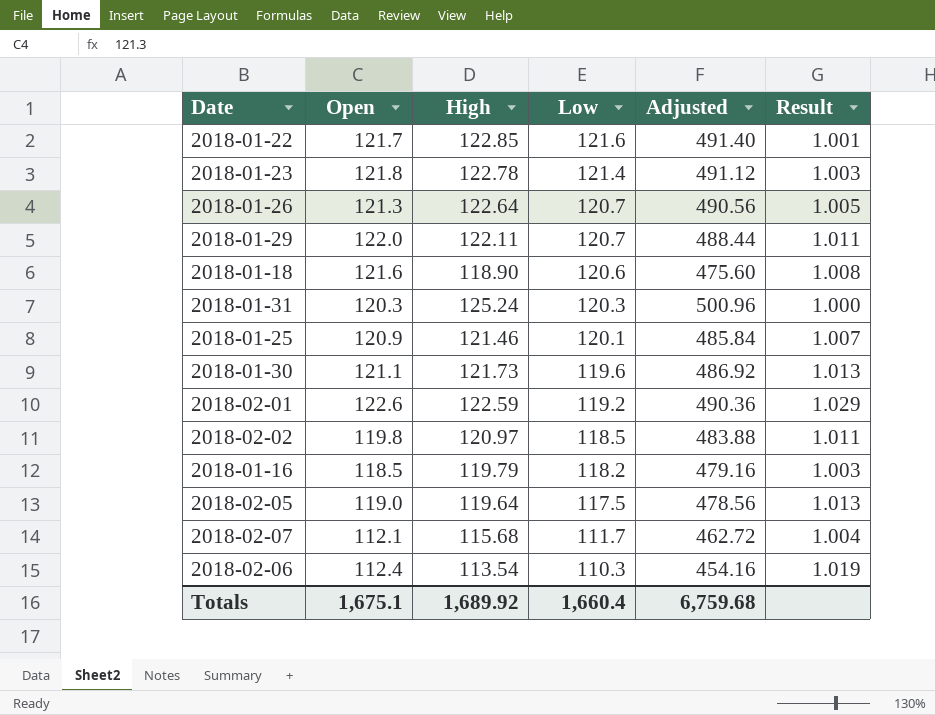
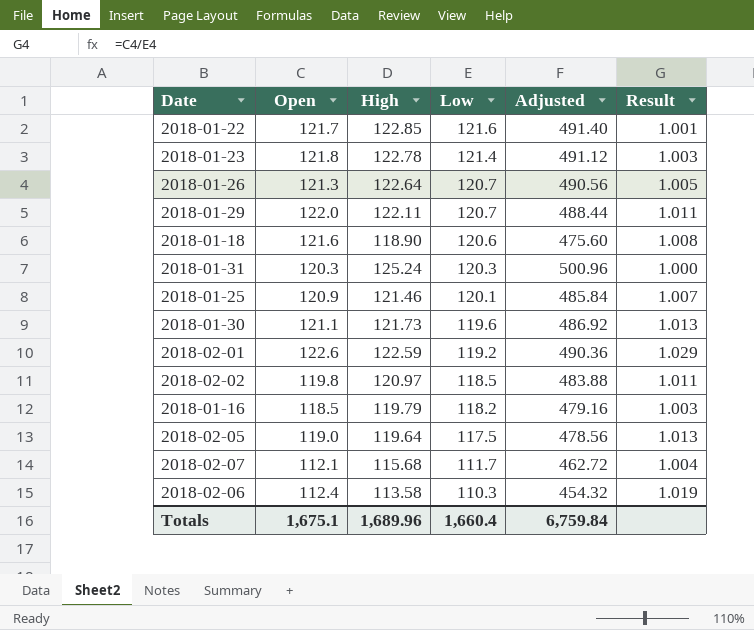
2018-02-06 | High: 113.54 -> 113.58
2018-02-06 | Adjusted: 454.16 -> 454.32
Totals | High: 1,689.92 -> 1,689.96
Totals | Adjusted: 6,759.68 -> 6,759.84

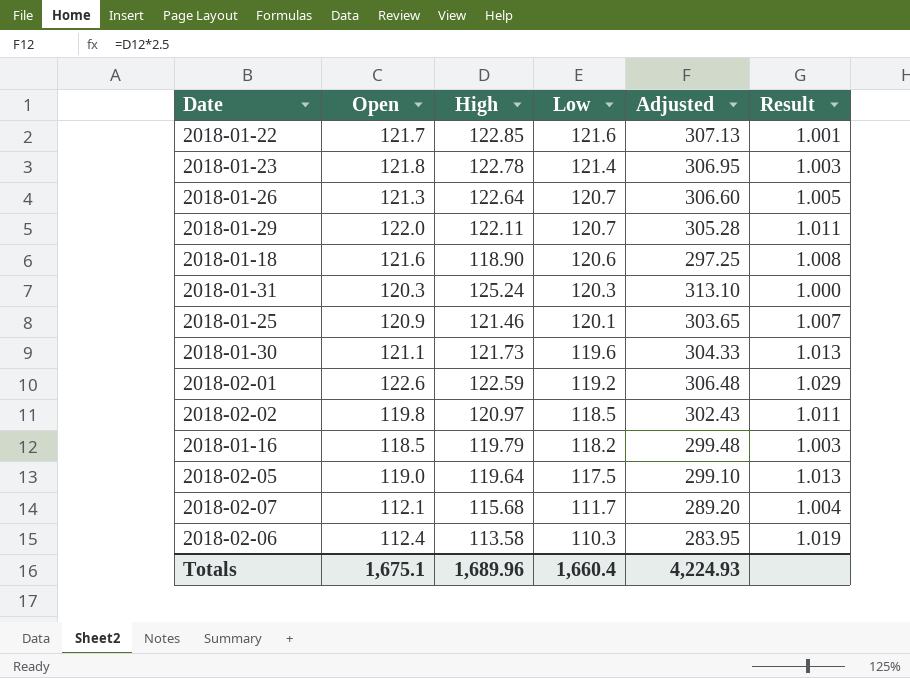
column Adjusted | formula: [High] * 4 -> [High] * 2.5
Totals | Adjusted: 6,759.84 -> 4,224.93

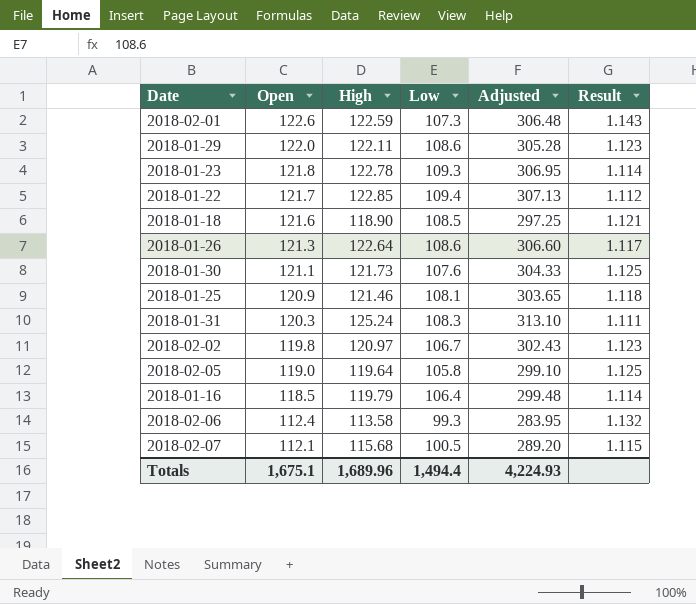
row order: Low descending -> Open descending
2018-02-01 | Low: 119.2 -> 107.3
2018-02-01 | Result: 1.029 -> 1.143
2018-01-29 | Low: 120.7 -> 108.6
2018-01-29 | Result: 1.011 -> 1.123
2018-01-23 | Low: 121.4 -> 109.3
2018-01-23 | Result: 1.003 -> 1.114
2018-01-22 | Low: 121.6 -> 109.4
2018-01-22 | Result: 1.001 -> 1.112
2018-01-18 | Low: 120.6 -> 108.5
2018-01-18 | Result: 1.008 -> 1.121
2018-01-26 | Low: 120.7 -> 108.6
2018-01-26 | Result: 1.005 -> 1.117
2018-01-30 | Low: 119.6 -> 107.6
2018-01-30 | Result: 1.013 -> 1.125
2018-01-25 | Low: 120.1 -> 108.1
2018-01-25 | Result: 1.007 -> 1.118
2018-01-31 | Low: 120.3 -> 108.3
2018-01-31 | Result: 1.000 -> 1.111
2018-02-02 | Low: 118.5 -> 106.7
2018-02-02 | Result: 1.011 -> 1.123
2018-02-05 | Low: 117.5 -> 105.8
2018-02-05 | Result: 1.013 -> 1.125
2018-01-16 | Low: 118.2 -> 106.4
2018-01-16 | Result: 1.003 -> 1.114
2018-02-06 | Low: 110.3 -> 99.3
2018-02-06 | Result: 1.019 -> 1.132
2018-02-07 | Low: 111.7 -> 100.5
2018-02-07 | Result: 1.004 -> 1.115
Totals | Low: 1,660.4 -> 1,494.4

